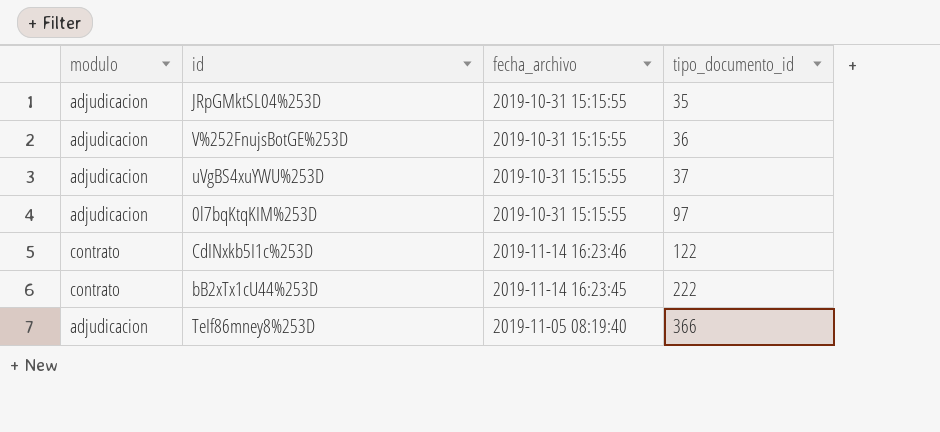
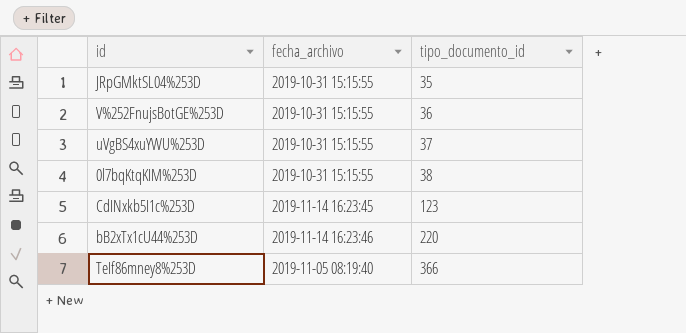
column modulo | position: 1 -> none
0l7bqKtqKIM%253D | tipo_documento_id: 97 -> 38
CdINxkb5I1c%253D | fecha_archivo: 2019-11-14 16:23:46 -> 2019-11-14 16:23:45
CdINxkb5I1c%253D | tipo_documento_id: 122 -> 123
bB2xTx1cU44%253D | fecha_archivo: 2019-11-14 16:23:45 -> 2019-11-14 16:23:46
bB2xTx1cU44%253D | tipo_documento_id: 222 -> 220

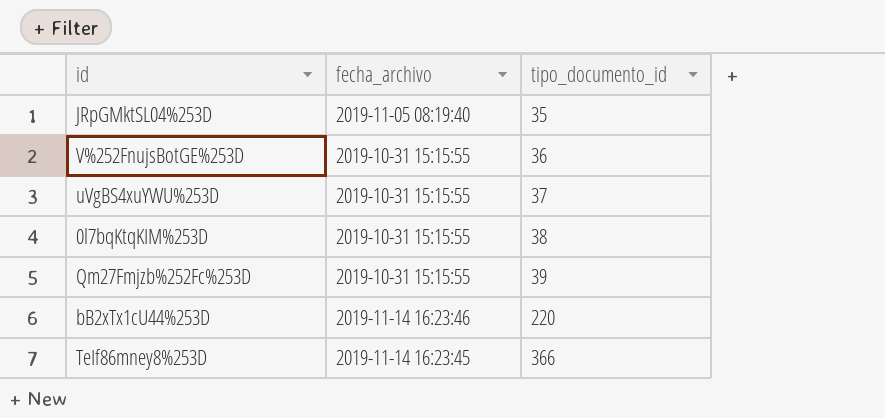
row CdINxkb5I1c%253D: 2019-11-14 16:23:45 | 123 -> none
JRpGMktSL04%253D | fecha_archivo: 2019-10-31 15:15:55 -> 2019-11-05 08:19:40
row Qm27Fmjzb%252Fc%253D: none -> 2019-10-31 15:15:55 | 39
TeIf86mney8%253D | fecha_archivo: 2019-11-05 08:19:40 -> 2019-11-14 16:23:45

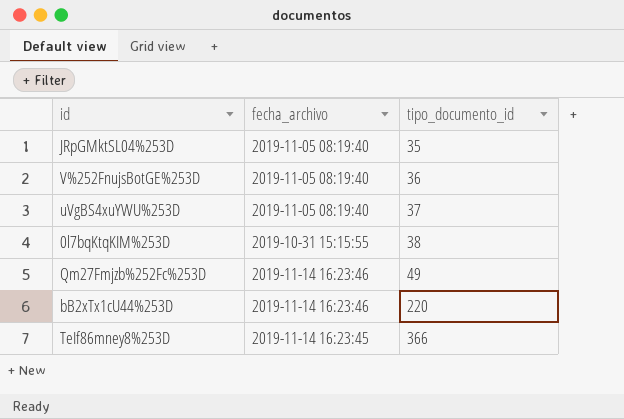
V%252FnujsBotGE%253D | fecha_archivo: 2019-10-31 15:15:55 -> 2019-11-05 08:19:40
uVgBS4xuYWU%253D | fecha_archivo: 2019-10-31 15:15:55 -> 2019-11-05 08:19:40
Qm27Fmjzb%252Fc%253D | fecha_archivo: 2019-10-31 15:15:55 -> 2019-11-14 16:23:46
Qm27Fmjzb%252Fc%253D | tipo_documento_id: 39 -> 49

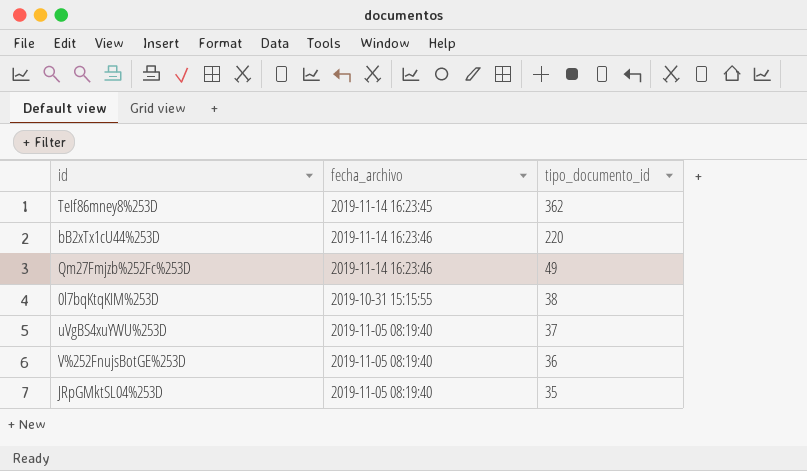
row order: tipo_documento_id ascending -> tipo_documento_id descending
TeIf86mney8%253D | tipo_documento_id: 366 -> 362

